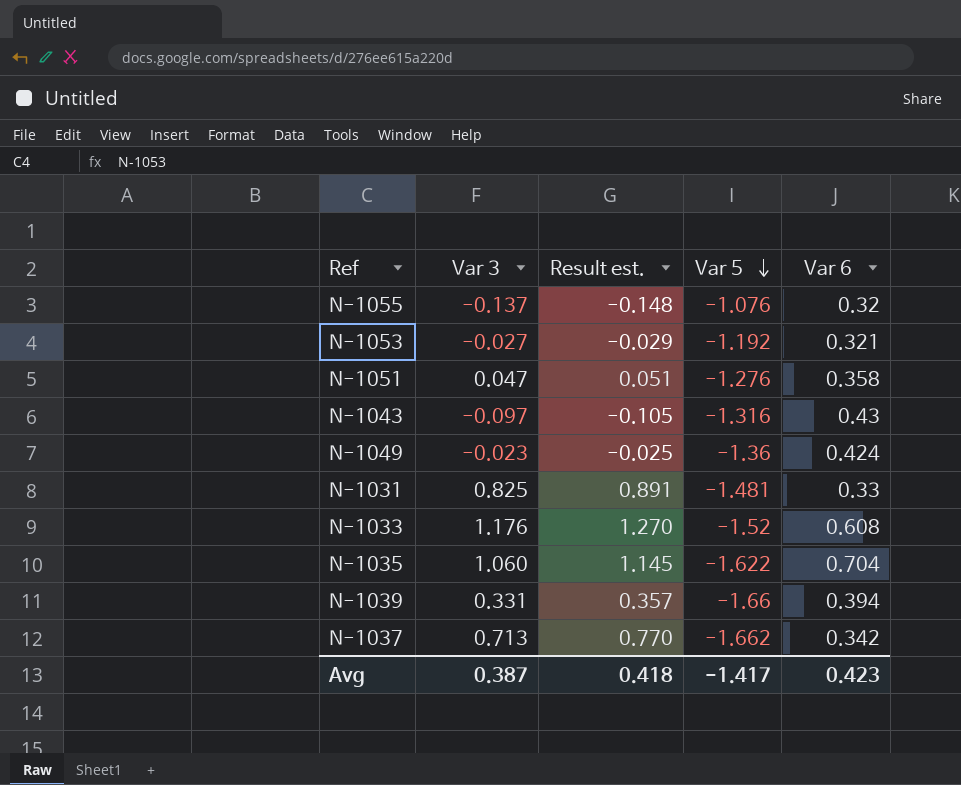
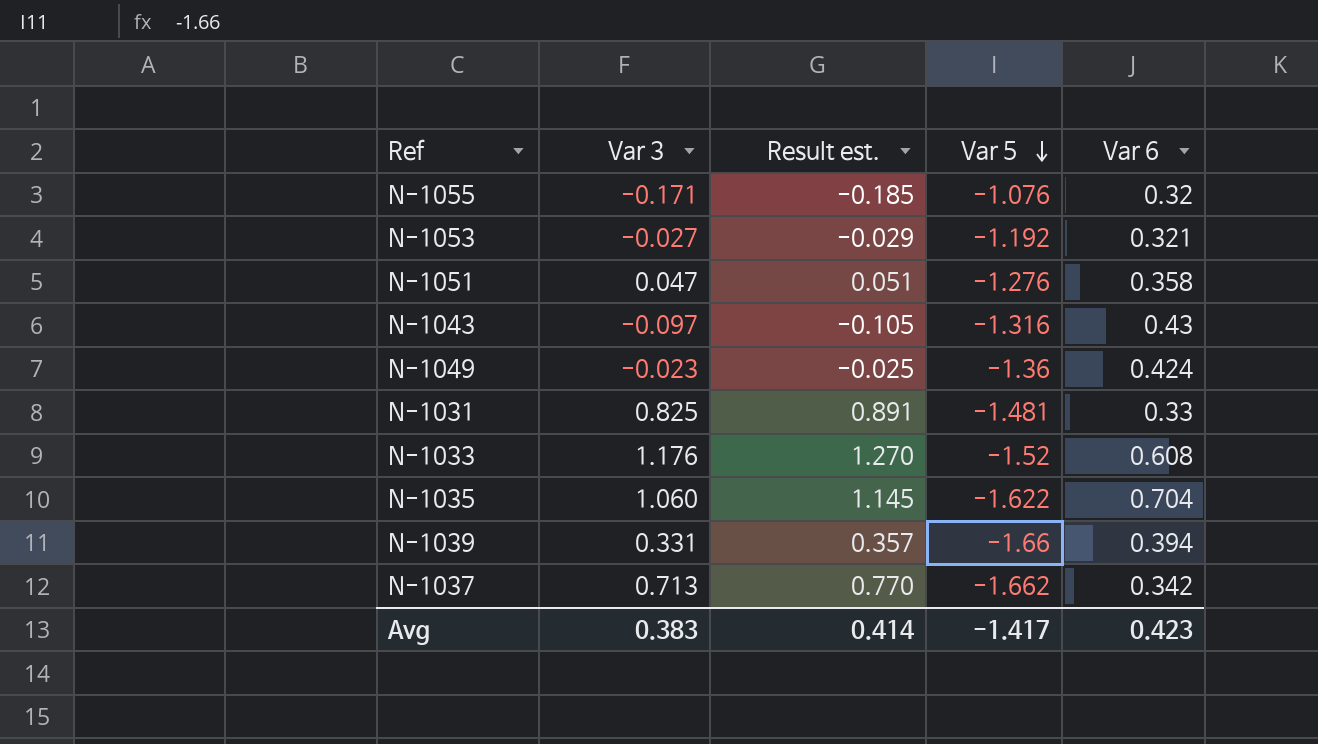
N-1055 | Var 3: -0.137 -> -0.171
N-1055 | Result est.: -0.148 -> -0.185
Avg | Var 3: 0.387 -> 0.383
Avg | Result est.: 0.418 -> 0.414

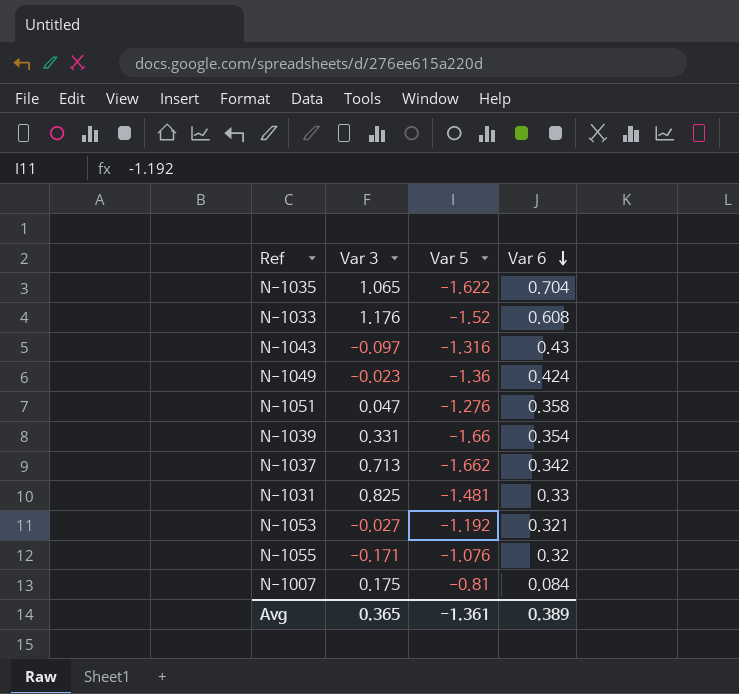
row order: Var 5 descending -> Var 6 descending
column Result est. | formula: [Var 3] * 1.08 -> none
N-1035 | Var 3: 1.060 -> 1.065
N-1039 | Var 6: 0.394 -> 0.354
row N-1007: none -> 0.175 | -0.81 | 0.084
Avg | Var 3: 0.383 -> 0.365
Avg | Var 5: -1.417 -> -1.361
Avg | Var 6: 0.423 -> 0.389

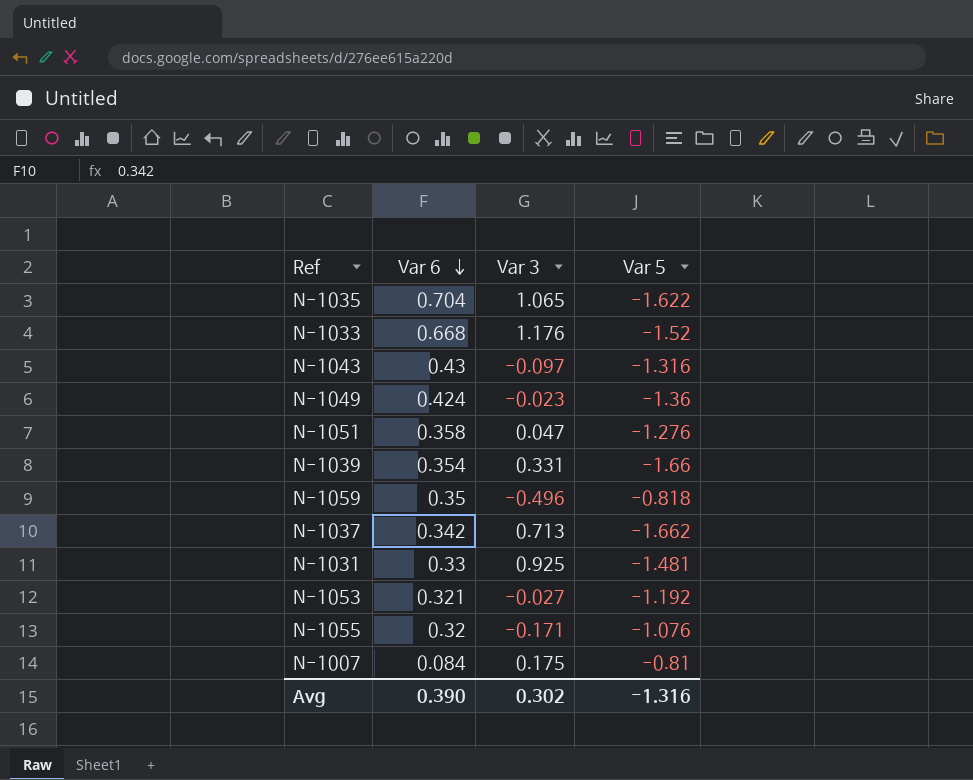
column Var 6 | position: 4 -> 2
N-1033 | Var 6: 0.608 -> 0.668
row N-1059: none -> 0.35 | -0.496 | -0.818
N-1031 | Var 3: 0.825 -> 0.925
Avg | Var 6: 0.389 -> 0.390
Avg | Var 3: 0.365 -> 0.302
Avg | Var 5: -1.361 -> -1.316

